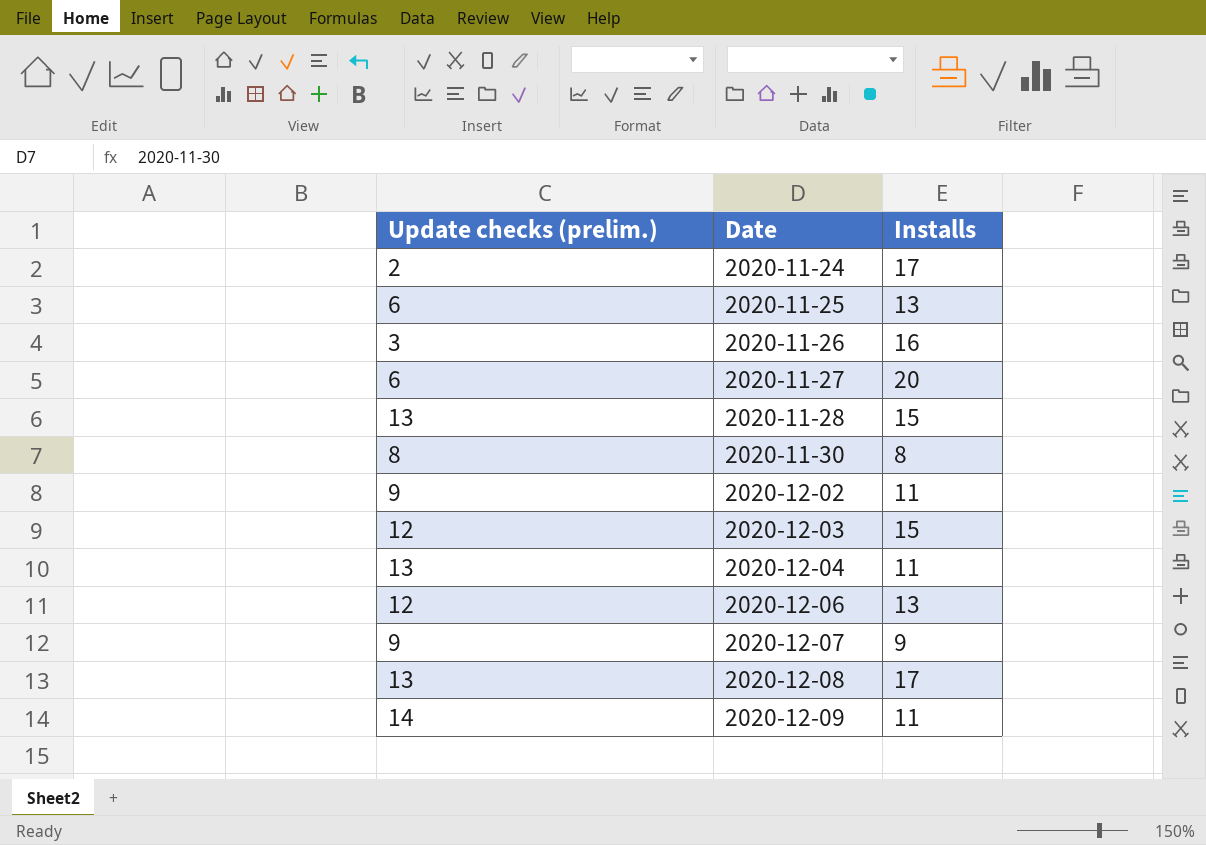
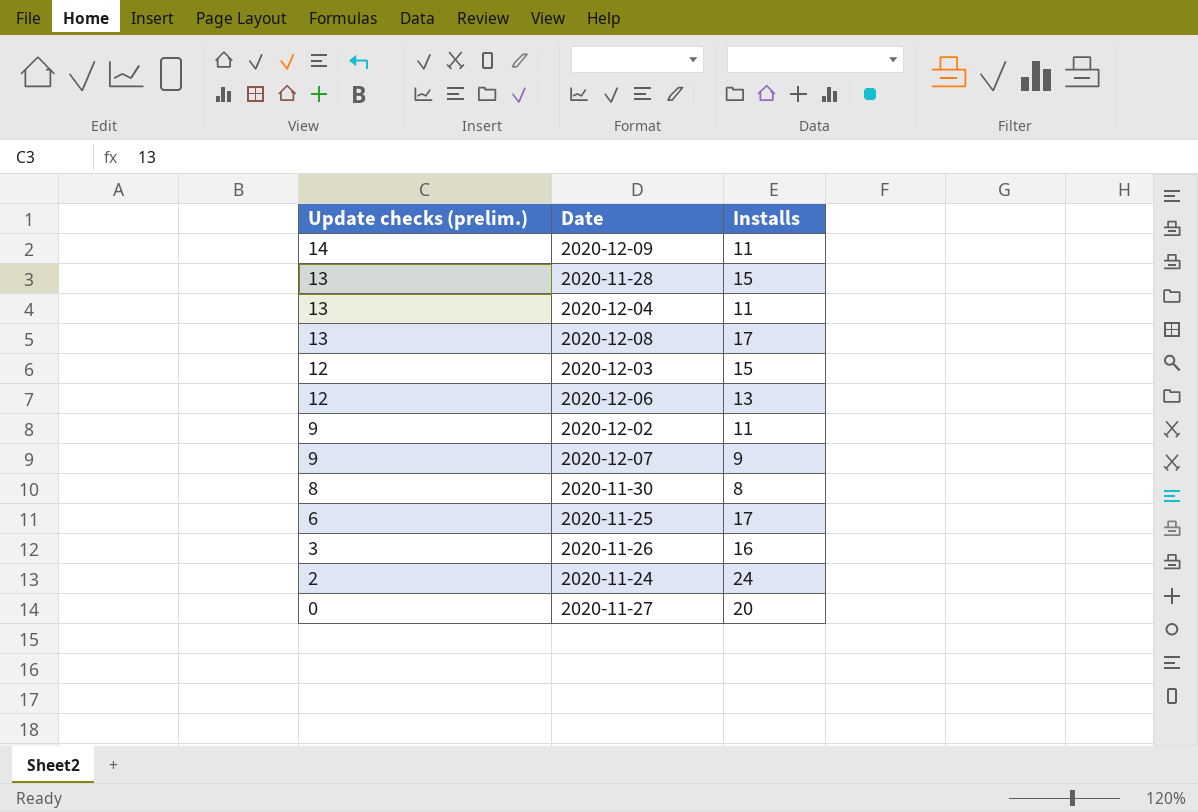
row order: Date ascending -> Update checks (prelim.) descending
2020-11-25 | Installs: 13 -> 17
2020-11-24 | Installs: 17 -> 24
2020-11-27 | Update checks (prelim.): 6 -> 0

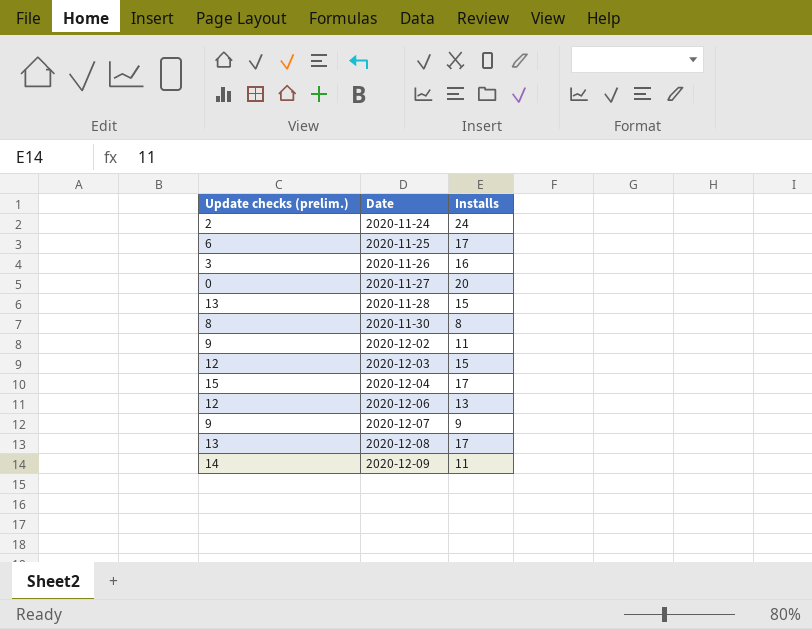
row order: Update checks (prelim.) descending -> Date ascending
2020-12-04 | Update checks (prelim.): 13 -> 15
2020-12-04 | Installs: 11 -> 17

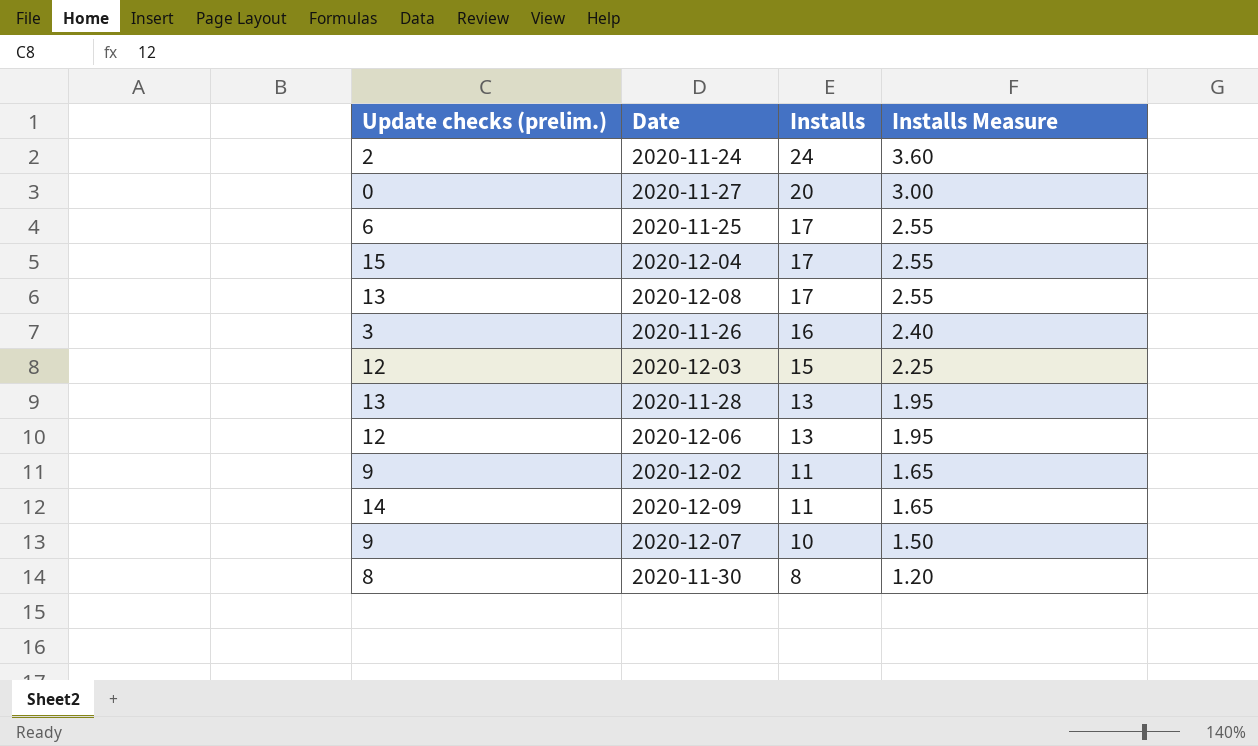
row order: Date ascending -> Installs descending
column Installs Measure | formula: none -> [Installs] * 0.15
2020-11-28 | Installs: 15 -> 13
2020-12-07 | Installs: 9 -> 10

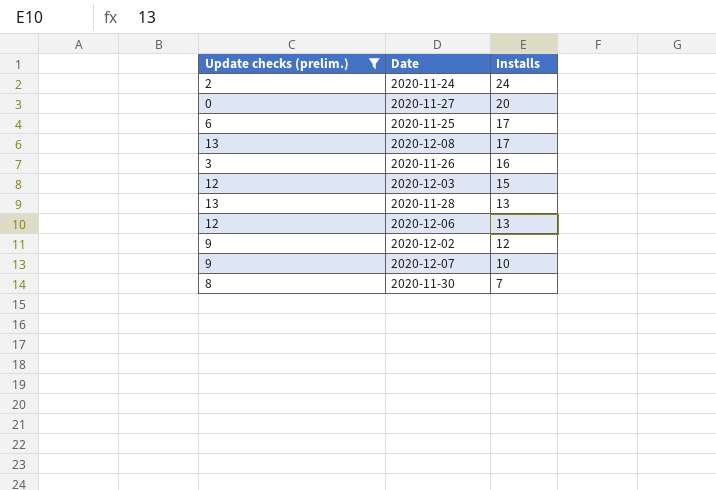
filter: none -> Update checks (prelim.) <= 13
column Installs Measure | formula: [Installs] * 0.15 -> none
2020-12-02 | Installs: 11 -> 12
2020-11-30 | Installs: 8 -> 7

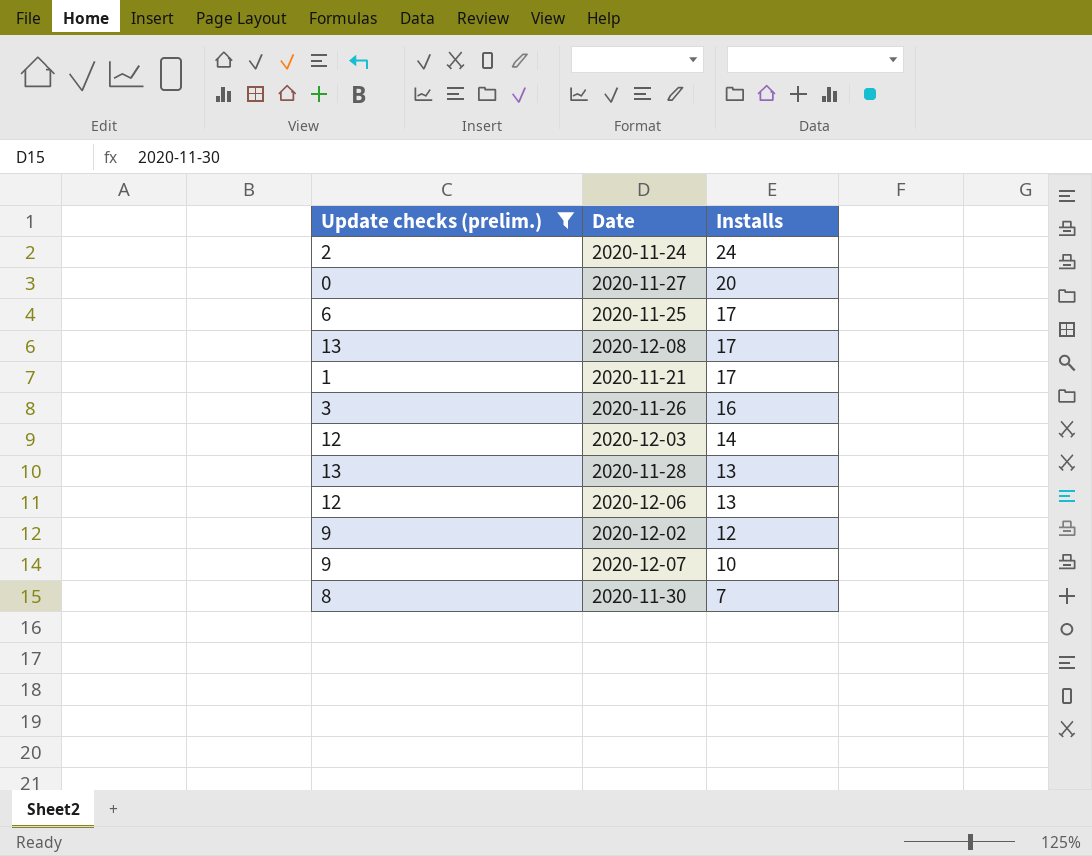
row 2020-11-21: none -> 1 | 17
2020-12-03 | Installs: 15 -> 14

